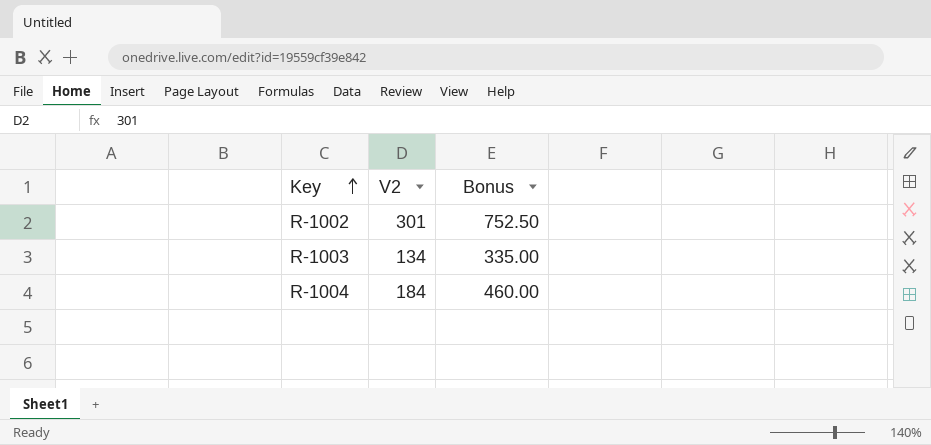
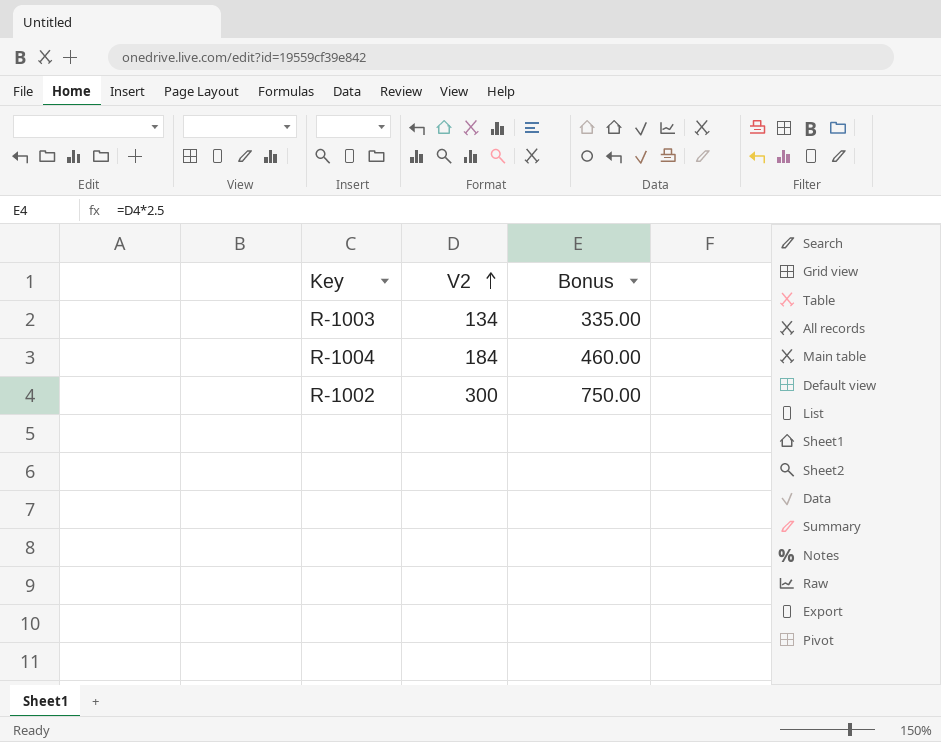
row order: Key ascending -> V2 ascending
R-1002 | V2: 301 -> 300
R-1002 | Bonus: 752.50 -> 750.00

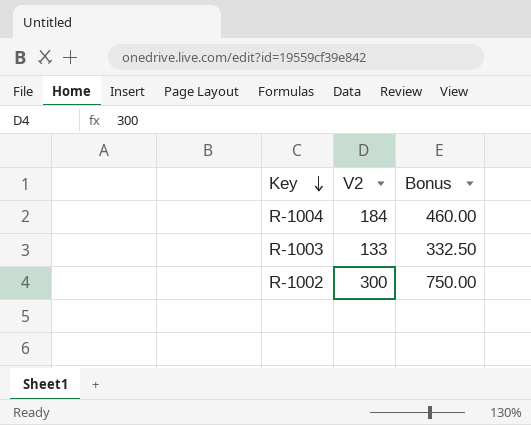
row order: V2 ascending -> Key descending
R-1003 | V2: 134 -> 133
R-1003 | Bonus: 335.00 -> 332.50

